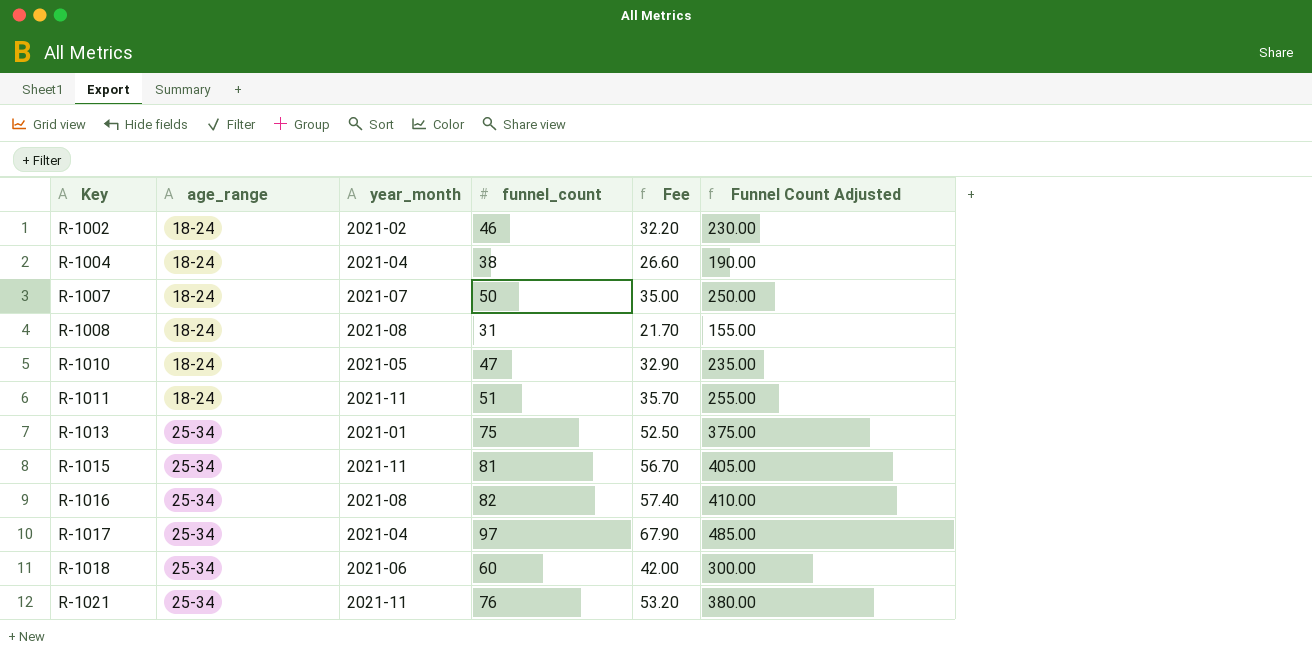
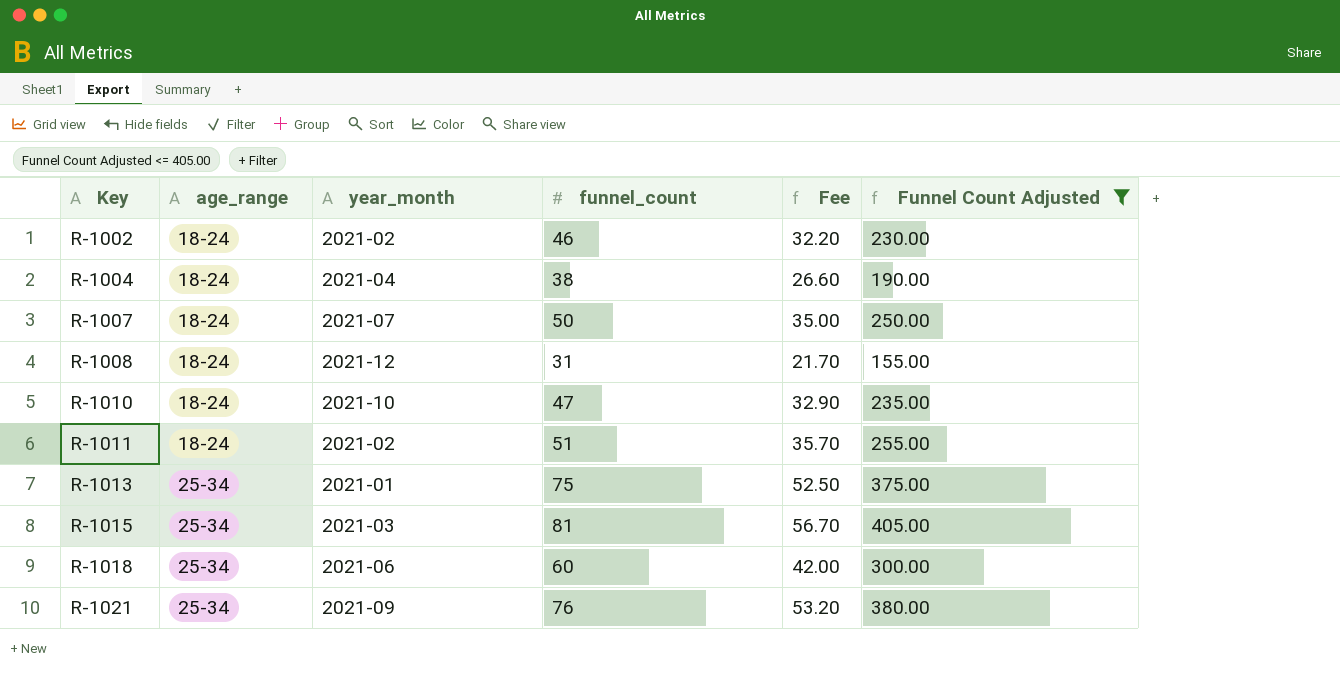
filter: none -> Funnel Count Adjusted <= 405.00
R-1008 | year_month: 2021-08 -> 2021-12
R-1010 | year_month: 2021-05 -> 2021-10
R-1011 | year_month: 2021-11 -> 2021-02
R-1015 | year_month: 2021-11 -> 2021-03
R-1021 | year_month: 2021-11 -> 2021-09

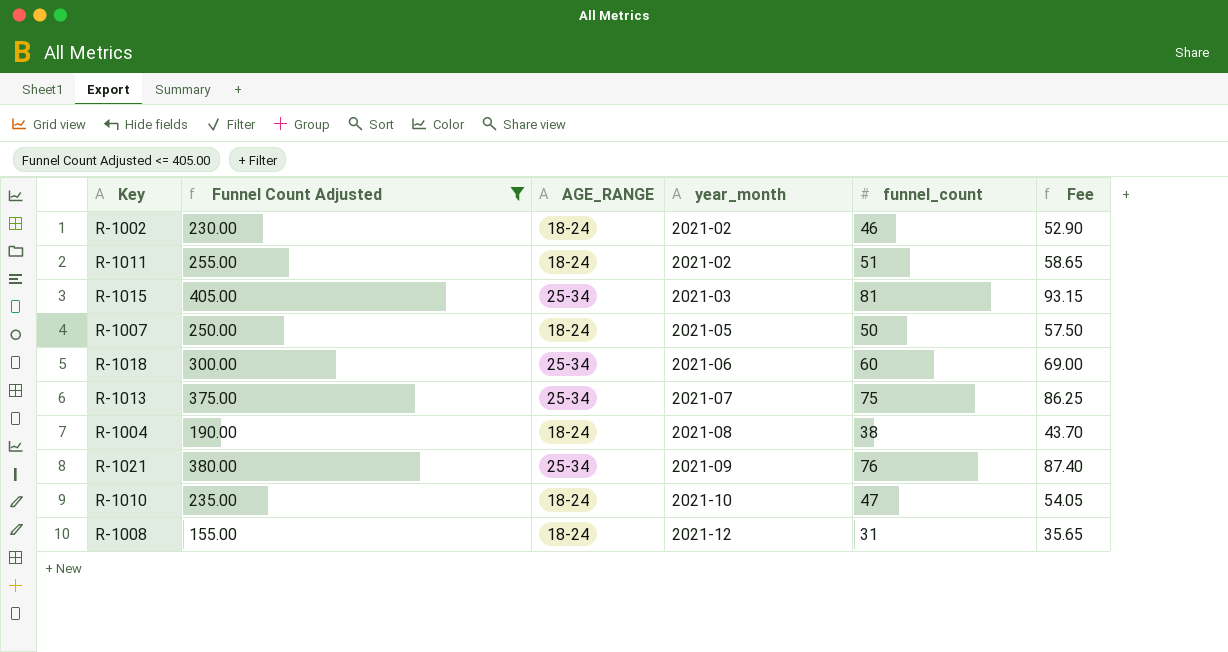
row order: Key ascending -> year_month ascending
column Funnel Count Adjusted | position: 6 -> 2
column name: age_range -> AGE_RANGE
column Fee | formula: [funnel_count] * 0.7 -> [funnel_count] * 1.15
R-1007 | year_month: 2021-07 -> 2021-05
R-1013 | year_month: 2021-01 -> 2021-07
R-1004 | year_month: 2021-04 -> 2021-08

